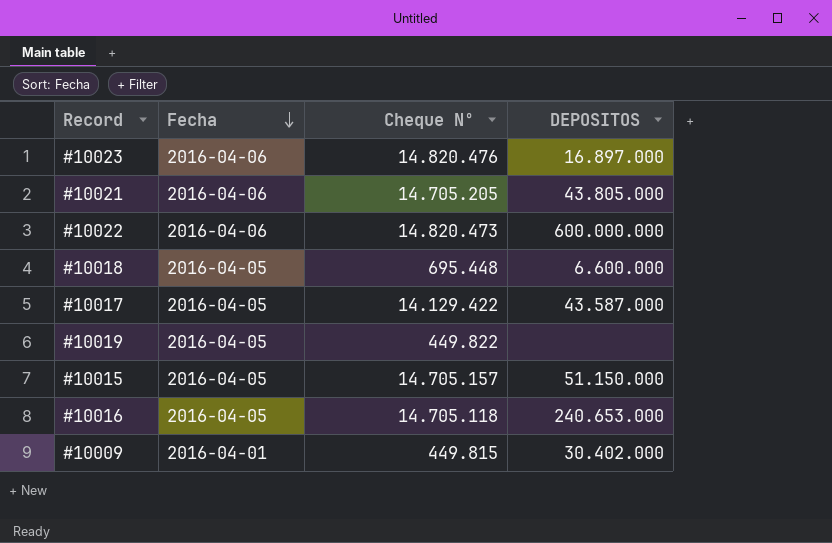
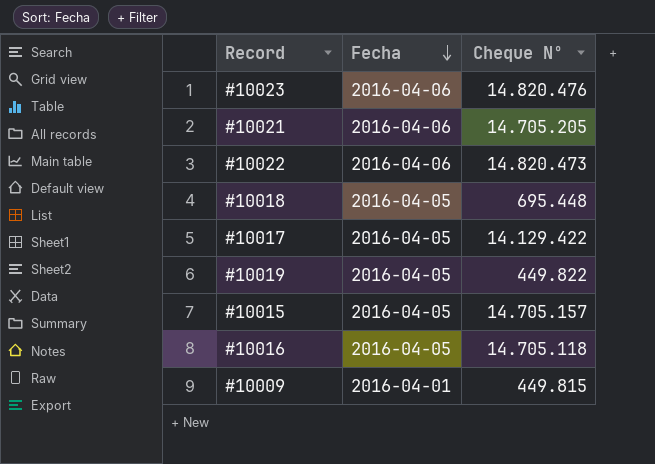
column DEPOSITOS | position: 4 -> none

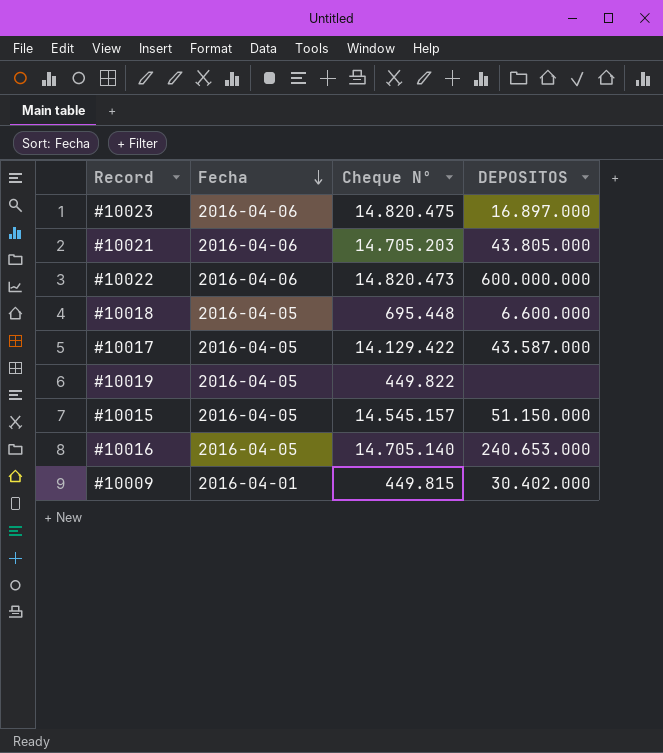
column DEPOSITOS | position: none -> 4
#10023 | Cheque Nº: 14.820.476 -> 14.820.475
#10021 | Cheque Nº: 14.705.205 -> 14.705.203
#10015 | Cheque Nº: 14.705.157 -> 14.545.157
#10016 | Cheque Nº: 14.705.118 -> 14.705.140

